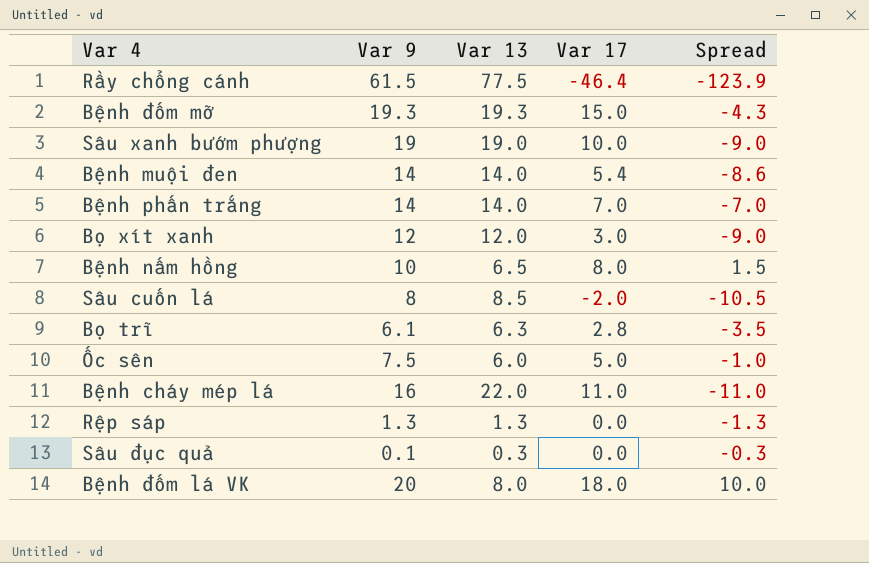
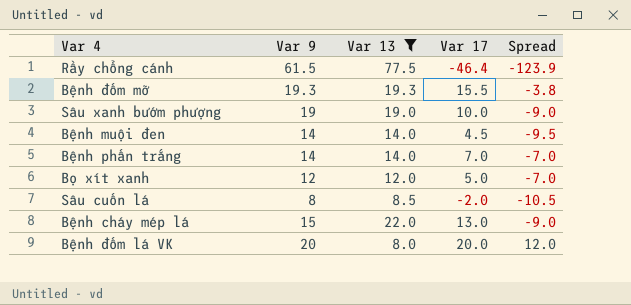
filter: none -> Var 13 >= 8.0
Bệnh đốm mỡ | Var 17: 15.0 -> 15.5
Bệnh đốm mỡ | Spread: -4.3 -> -3.8
Bệnh muội đen | Var 17: 5.4 -> 4.5
Bệnh muội đen | Spread: -8.6 -> -9.5
Bọ xít xanh | Var 17: 3.0 -> 5.0
Bọ xít xanh | Spread: -9.0 -> -7.0
Bệnh cháy mép lá | Var 9: 16 -> 15
Bệnh cháy mép lá | Var 17: 11.0 -> 13.0
Bệnh cháy mép lá | Spread: -11.0 -> -9.0
Bệnh đốm lá VK | Var 17: 18.0 -> 20.0
Bệnh đốm lá VK | Spread: 10.0 -> 12.0

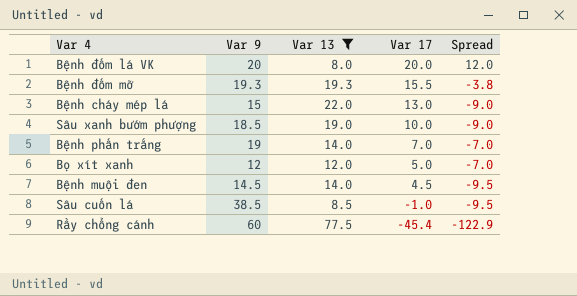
row order: none -> Var 17 descending
Sâu xanh bướm phượng | Var 9: 19 -> 18.5
Bệnh phấn trắng | Var 9: 14 -> 19
Bệnh muội đen | Var 9: 14 -> 14.5
Sâu cuốn lá | Var 9: 8 -> 38.5
Sâu cuốn lá | Var 17: -2.0 -> -1.0
Sâu cuốn lá | Spread: -10.5 -> -9.5
Rầy chổng cánh | Var 9: 61.5 -> 60
Rầy chổng cánh | Var 17: -46.4 -> -45.4
Rầy chổng cánh | Spread: -123.9 -> -122.9

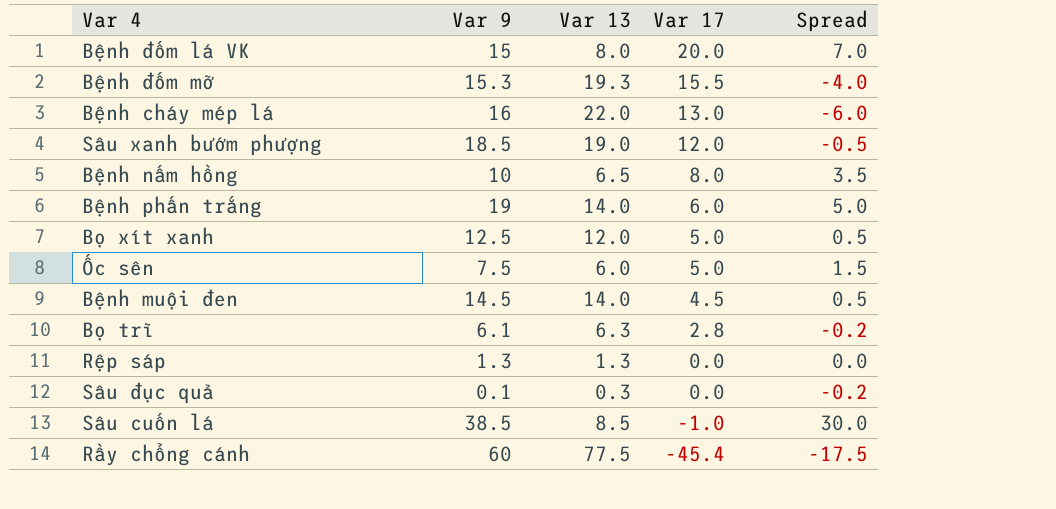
filter: Var 13 >= 8.0 -> none
column Spread | formula: [Var 17] - [Var 13] -> [Var 9] - [Var 13]
Bệnh đốm lá VK | Var 9: 20 -> 15
Bệnh đốm mỡ | Var 9: 19.3 -> 15.3
Bệnh cháy mép lá | Var 9: 15 -> 16
Sâu xanh bướm phượng | Var 17: 10.0 -> 12.0
Bệnh phấn trắng | Var 17: 7.0 -> 6.0
Bọ xít xanh | Var 9: 12 -> 12.5

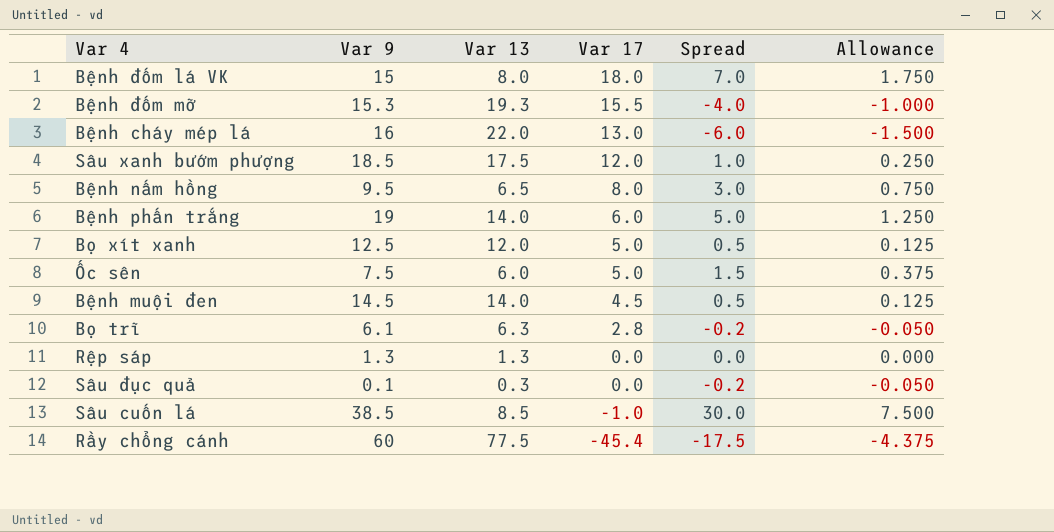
column Allowance | formula: none -> [Spread] * 0.25
Bệnh đốm lá VK | Var 17: 20.0 -> 18.0
Sâu xanh bướm phượng | Var 13: 19.0 -> 17.5
Sâu xanh bướm phượng | Spread: -0.5 -> 1.0
Bệnh nấm hồng | Var 9: 10 -> 9.5
Bệnh nấm hồng | Spread: 3.5 -> 3.0

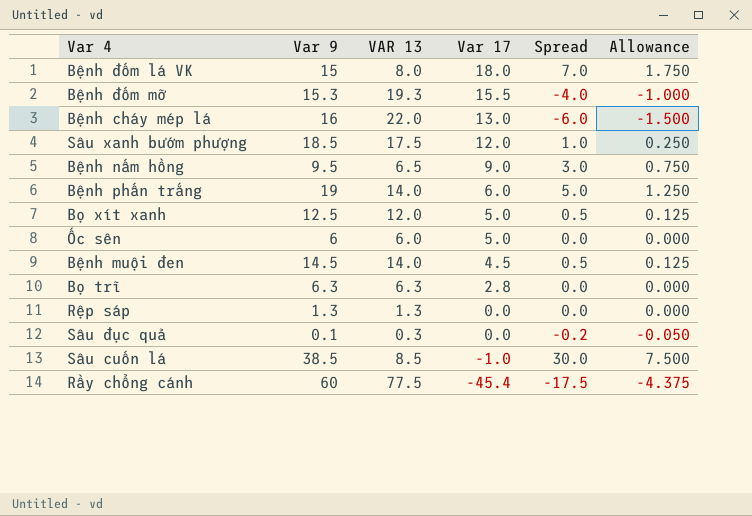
column name: Var 13 -> VAR 13
Bệnh nấm hồng | Var 17: 8.0 -> 9.0
Ốc sên | Var 9: 7.5 -> 6
Ốc sên | Spread: 1.5 -> 0.0
Ốc sên | Allowance: 0.375 -> 0.000
Bọ trĩ | Var 9: 6.1 -> 6.3
Bọ trĩ | Spread: -0.2 -> 0.0
Bọ trĩ | Allowance: -0.050 -> 0.000

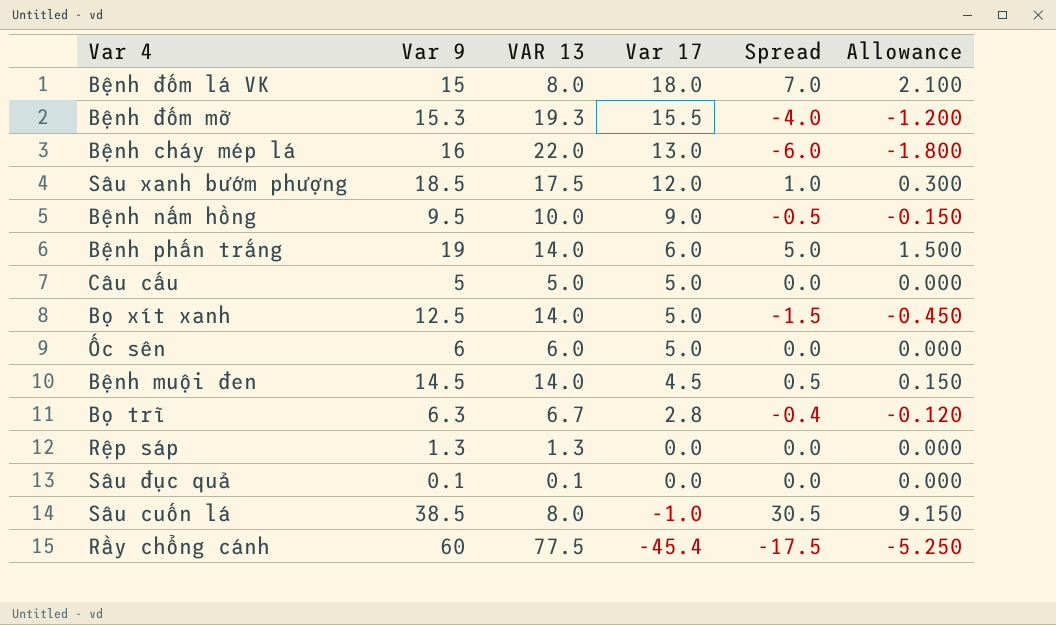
column Allowance | formula: [Spread] * 0.25 -> [Spread] * 0.3
Bệnh nấm hồng | VAR 13: 6.5 -> 10.0
Bệnh nấm hồng | Spread: 3.0 -> -0.5
row Câu cấu: none -> 5 | 5.0 | 5.0 | 0.0 | 0.000
Bọ xít xanh | VAR 13: 12.0 -> 14.0
Bọ xít xanh | Spread: 0.5 -> -1.5
Bọ trĩ | VAR 13: 6.3 -> 6.7
Bọ trĩ | Spread: 0.0 -> -0.4
Sâu đục quả | VAR 13: 0.3 -> 0.1
Sâu đục quả | Spread: -0.2 -> 0.0
Sâu cuốn lá | VAR 13: 8.5 -> 8.0
Sâu cuốn lá | Spread: 30.0 -> 30.5

